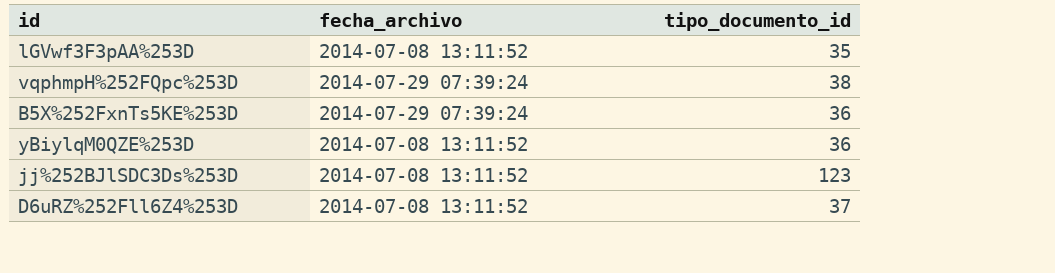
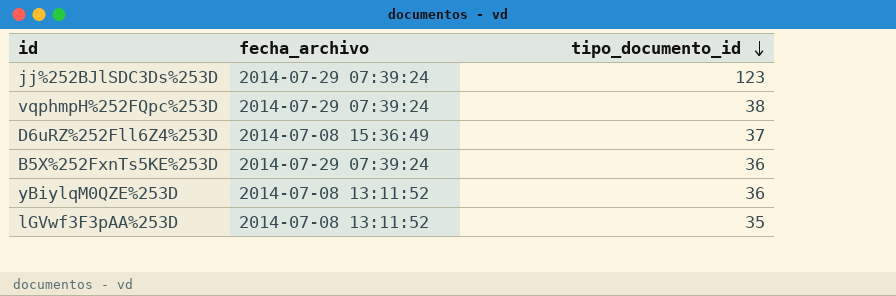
row order: none -> tipo_documento_id descending
jj%252BJlSDC3Ds%253D | fecha_archivo: 2014-07-08 13:11:52 -> 2014-07-29 07:39:24
D6uRZ%252Fll6Z4%253D | fecha_archivo: 2014-07-08 13:11:52 -> 2014-07-08 15:36:49

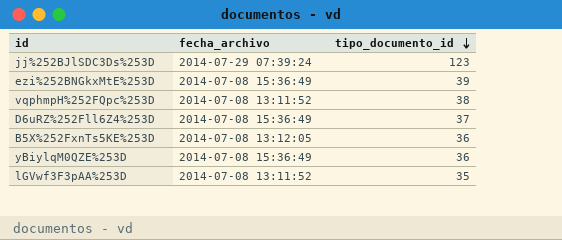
row ezi%252BNGkxMtE%253D: none -> 2014-07-08 15:36:49 | 39
vqphmpH%252FQpc%253D | fecha_archivo: 2014-07-29 07:39:24 -> 2014-07-08 13:11:52
B5X%252FxnTs5KE%253D | fecha_archivo: 2014-07-29 07:39:24 -> 2014-07-08 13:12:05
yBiylqM0QZE%253D | fecha_archivo: 2014-07-08 13:11:52 -> 2014-07-08 15:36:49

